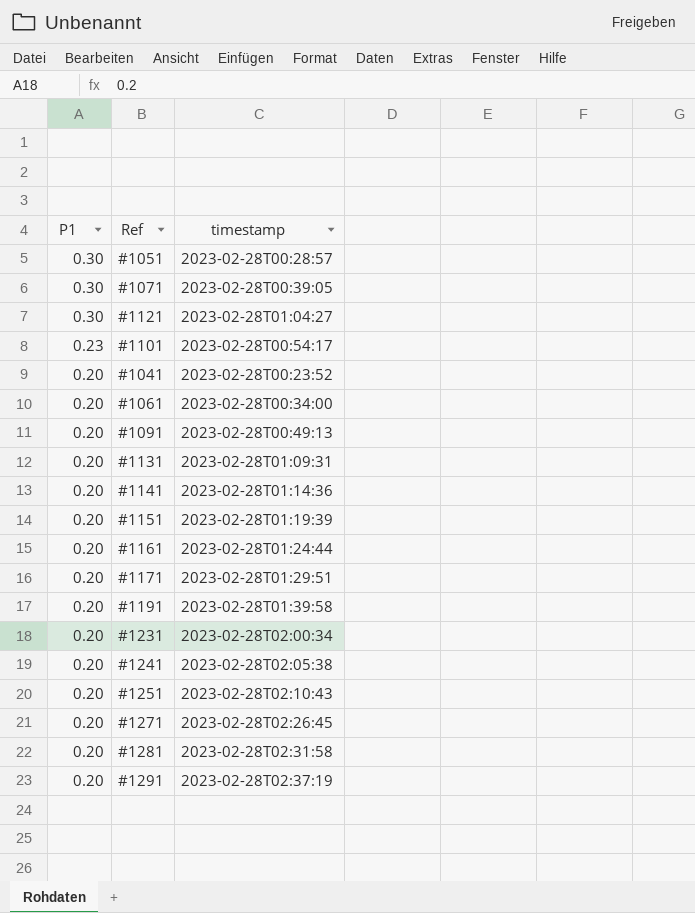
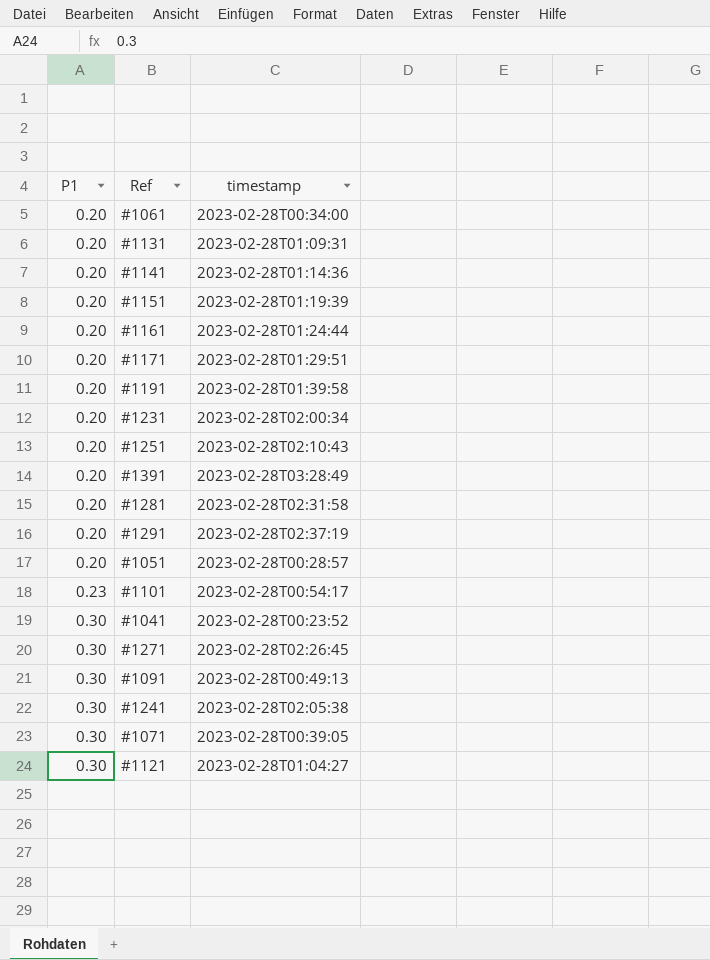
row order: P1 descending -> P1 ascending
row #1391: none -> 0.20 | 2023-02-28T03:28:49
#1051 | P1: 0.30 -> 0.20
#1041 | P1: 0.20 -> 0.30
#1271 | P1: 0.20 -> 0.30
#1091 | P1: 0.20 -> 0.30
#1241 | P1: 0.20 -> 0.30

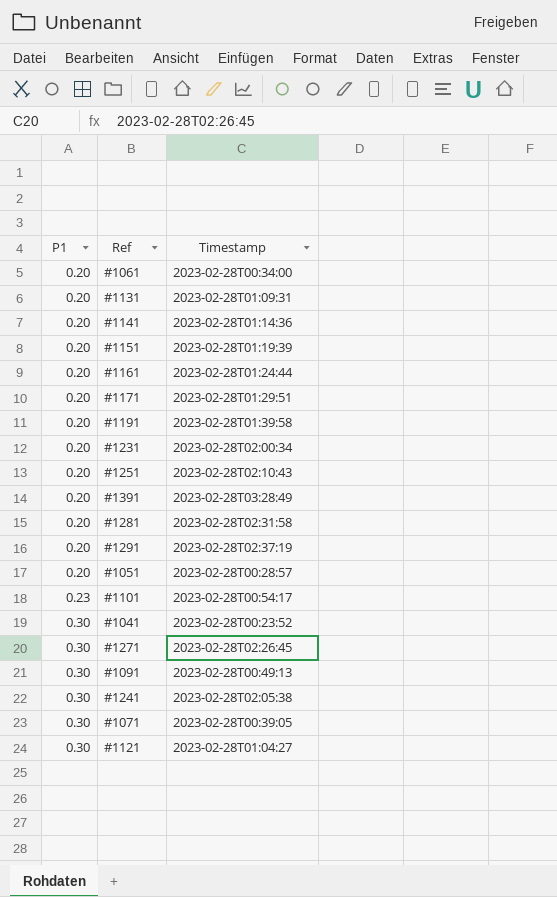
column name: timestamp -> Timestamp

